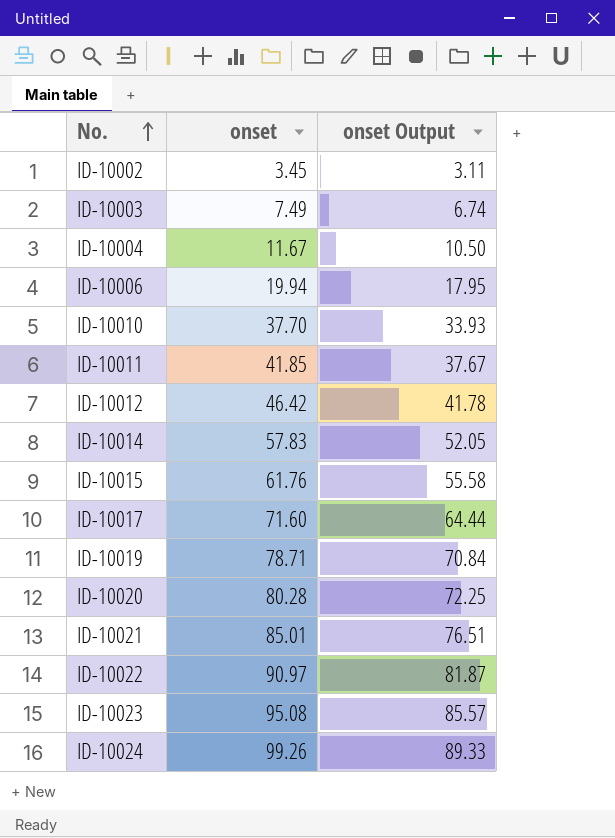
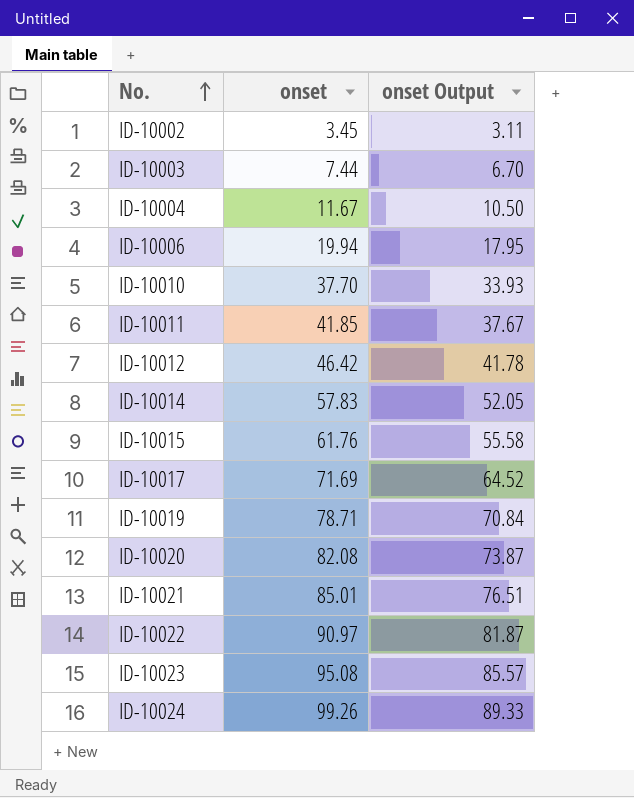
ID-10003 | onset: 7.49 -> 7.44
ID-10003 | onset Output: 6.74 -> 6.70
ID-10017 | onset: 71.60 -> 71.69
ID-10017 | onset Output: 64.44 -> 64.52
ID-10020 | onset: 80.28 -> 82.08
ID-10020 | onset Output: 72.25 -> 73.87

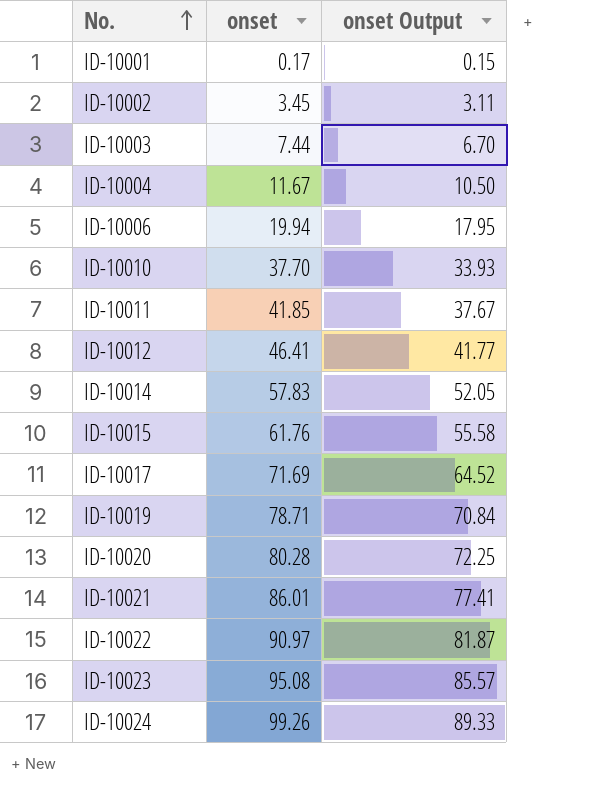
row ID-10001: none -> 0.17 | 0.15
ID-10012 | onset: 46.42 -> 46.41
ID-10012 | onset Output: 41.78 -> 41.77
ID-10020 | onset: 82.08 -> 80.28
ID-10020 | onset Output: 73.87 -> 72.25
ID-10021 | onset: 85.01 -> 86.01
ID-10021 | onset Output: 76.51 -> 77.41

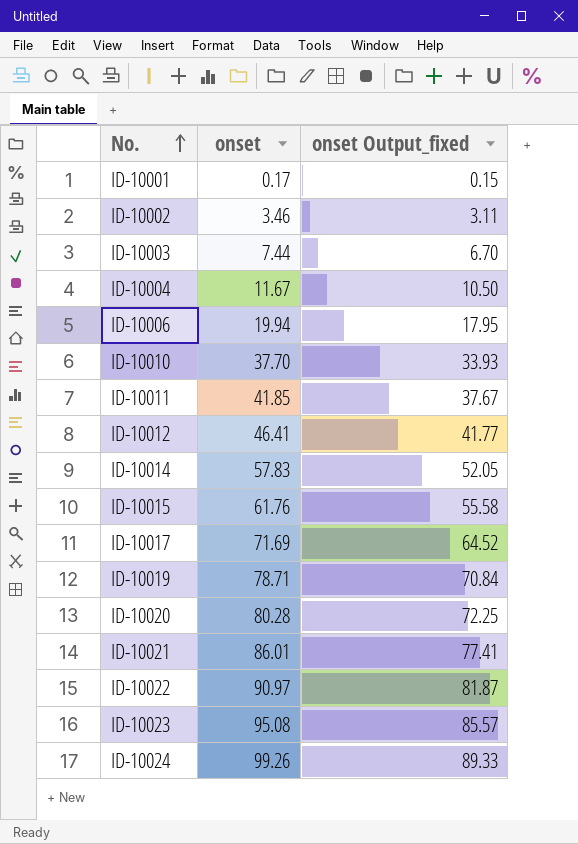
column name: onset Output -> onset Output_fixed
ID-10002 | onset: 3.45 -> 3.46

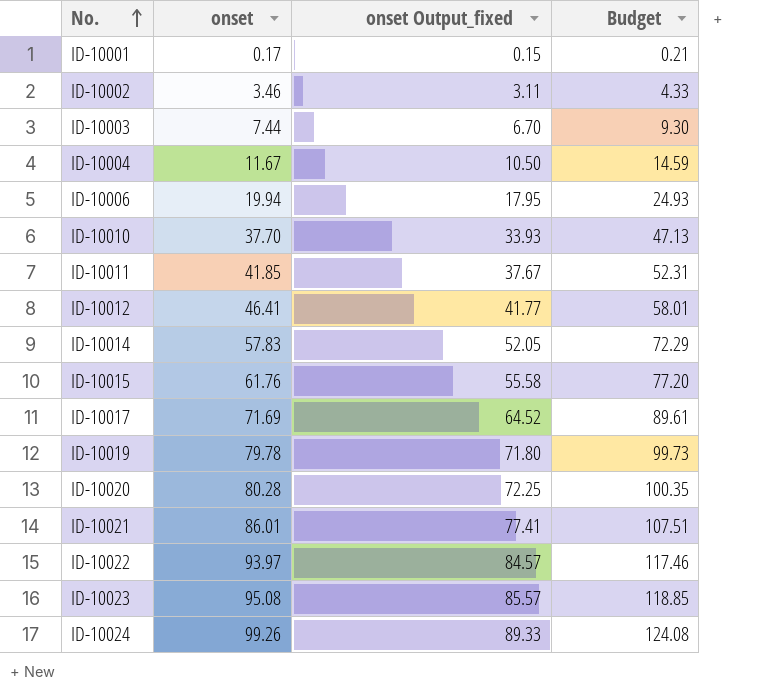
column Budget | formula: none -> [onset] * 1.25
ID-10019 | onset: 78.71 -> 79.78
ID-10019 | onset Output_fixed: 70.84 -> 71.80
ID-10022 | onset: 90.97 -> 93.97
ID-10022 | onset Output_fixed: 81.87 -> 84.57

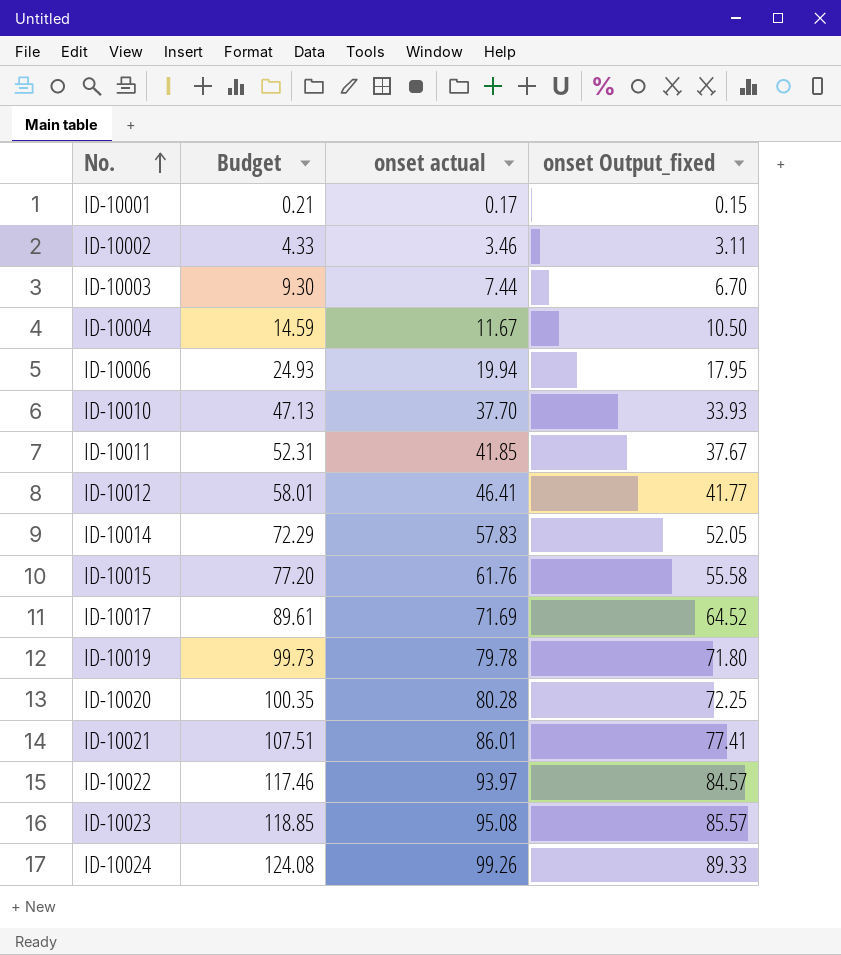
column Budget | position: 4 -> 2
column name: onset -> onset actual

